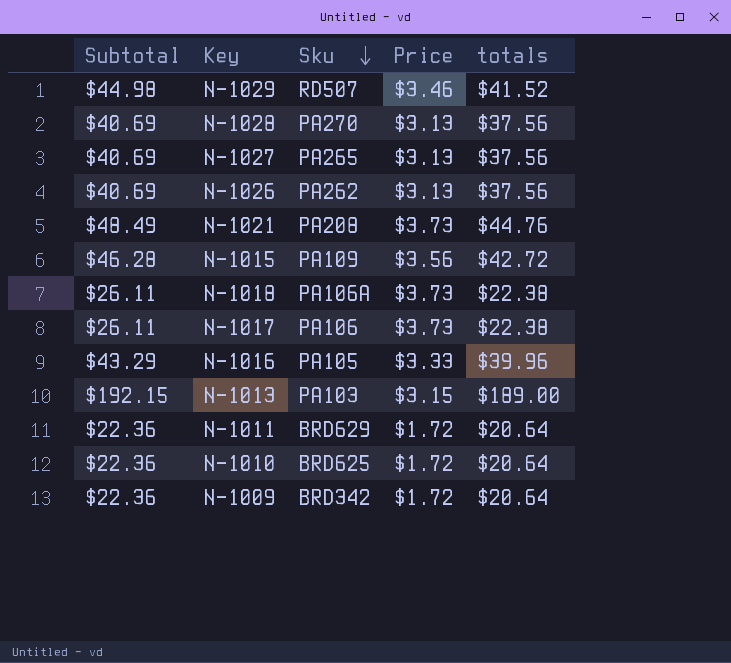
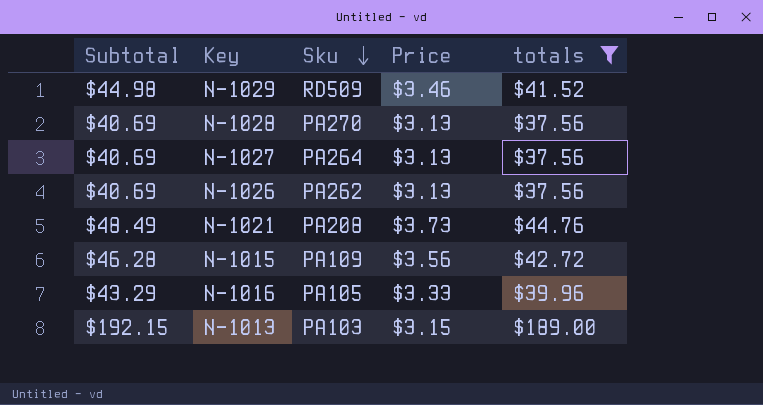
filter: none -> totals >= $37.56
N-1029 | Sku: RD507 -> RD509
N-1027 | Sku: PA265 -> PA264

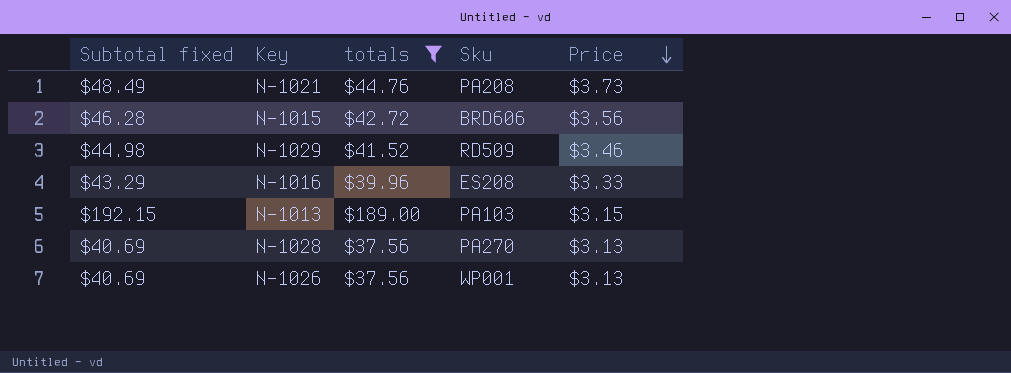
row order: Sku descending -> Price descending
column name: Subtotal -> Subtotal fixed
column totals | position: 5 -> 3
row N-1027: $40.69 | PA264 | $3.13 | $37.56 -> none
N-1015 | Sku: PA109 -> BRD606
N-1016 | Sku: PA105 -> ES208
N-1026 | Sku: PA262 -> WP001

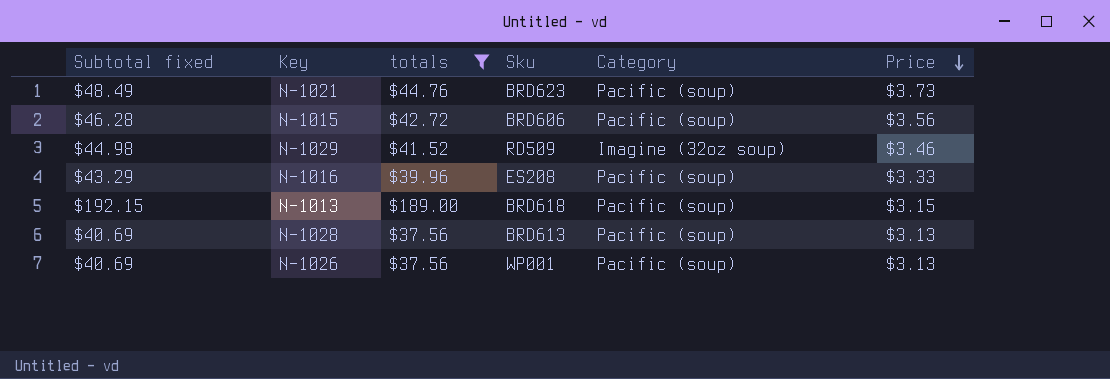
column Category | position: none -> 5
N-1021 | Sku: PA208 -> BRD623
N-1013 | Sku: PA103 -> BRD618
N-1028 | Sku: PA270 -> BRD613

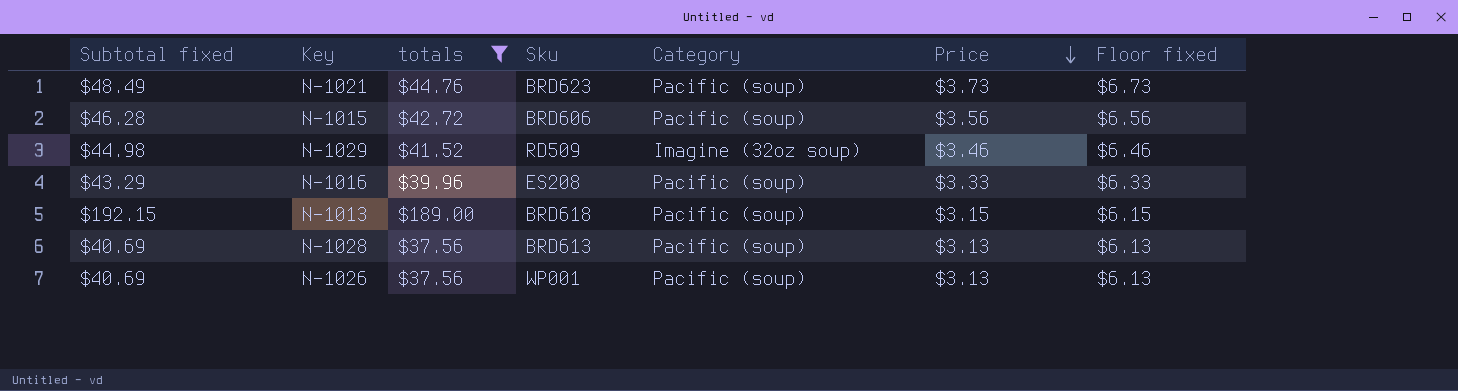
column Floor fixed | formula: none -> [Price] + 3

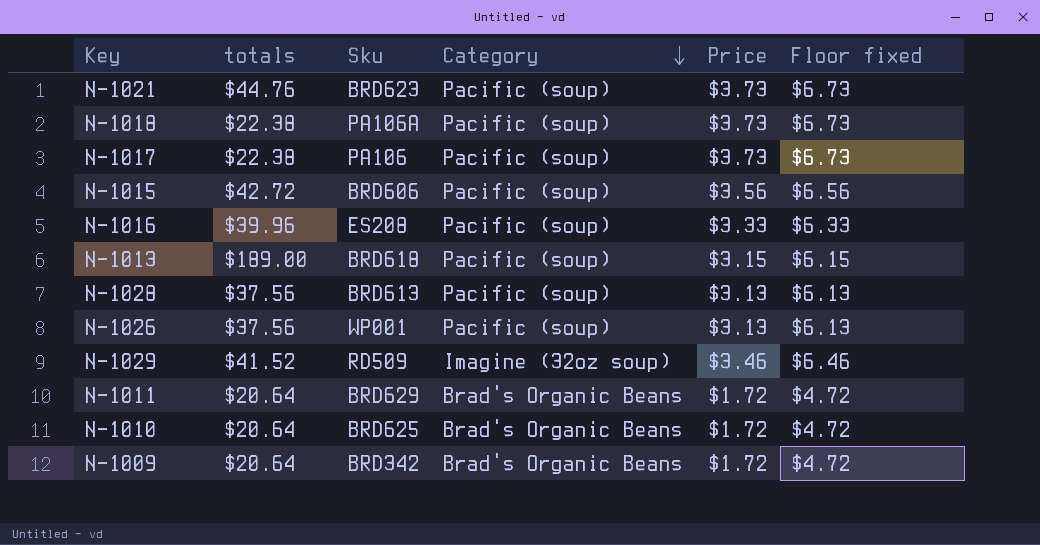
filter: totals >= $37.56 -> none
row order: Price descending -> Category descending
column Subtotal fixed | formula: [totals] + [Price] -> none

